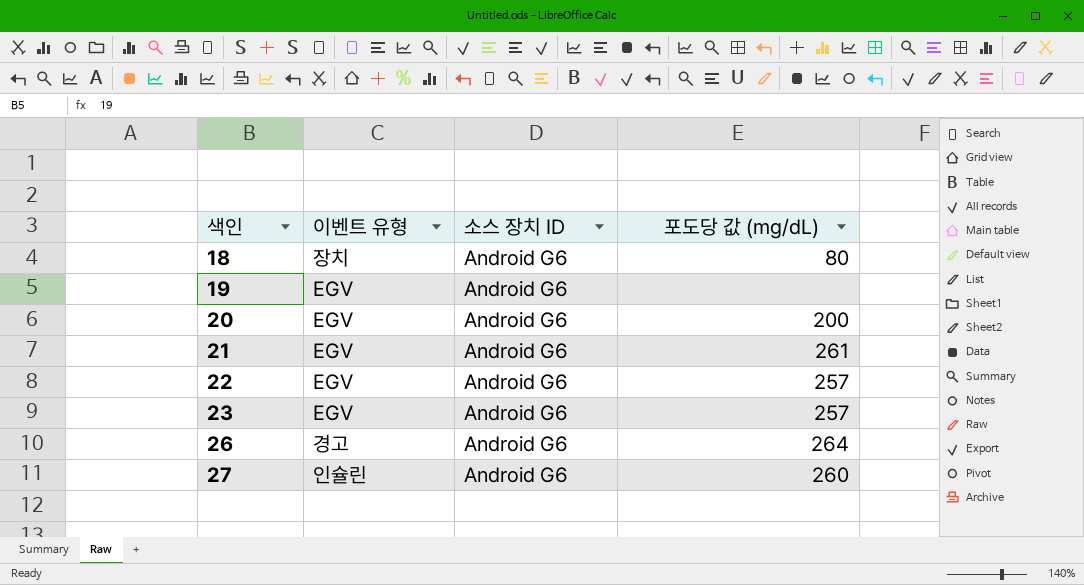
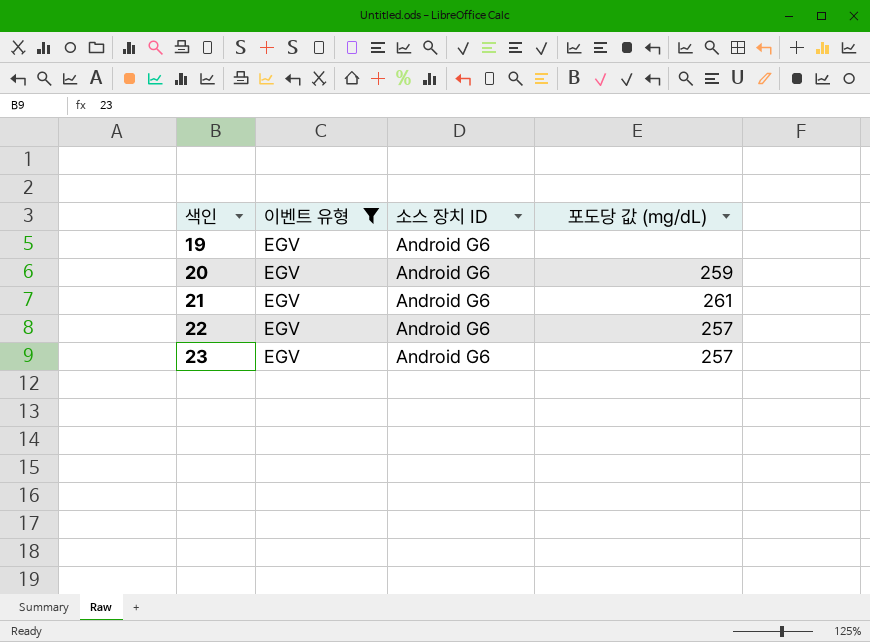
filter: none -> 이벤트 유형 = EGV
20 | 포도당 값 (mg/dL): 200 -> 259

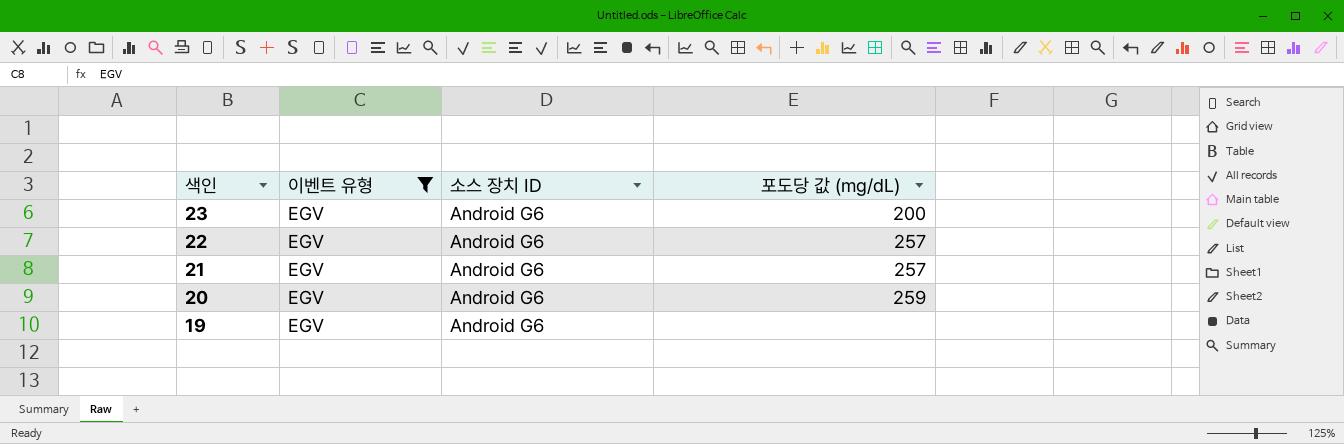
row order: 색인 ascending -> 색인 descending
23 | 포도당 값 (mg/dL): 257 -> 200
21 | 포도당 값 (mg/dL): 261 -> 257

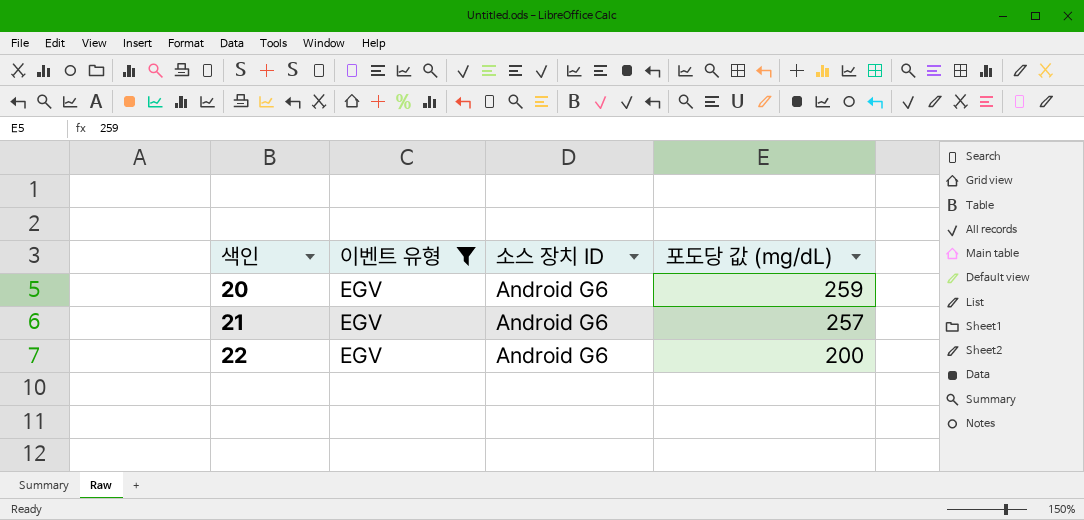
row order: 색인 descending -> 색인 ascending
row 23: EGV | Android G6 | 200 -> none
row 19: EGV | Android G6 | none -> none
22 | 포도당 값 (mg/dL): 257 -> 200

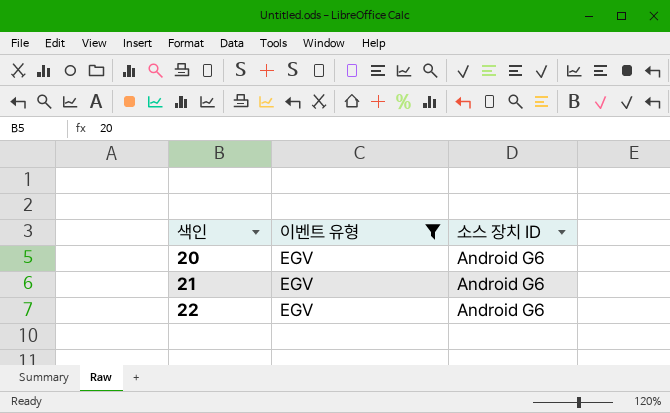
column 포도당 값 (mg/dL) | position: 4 -> none

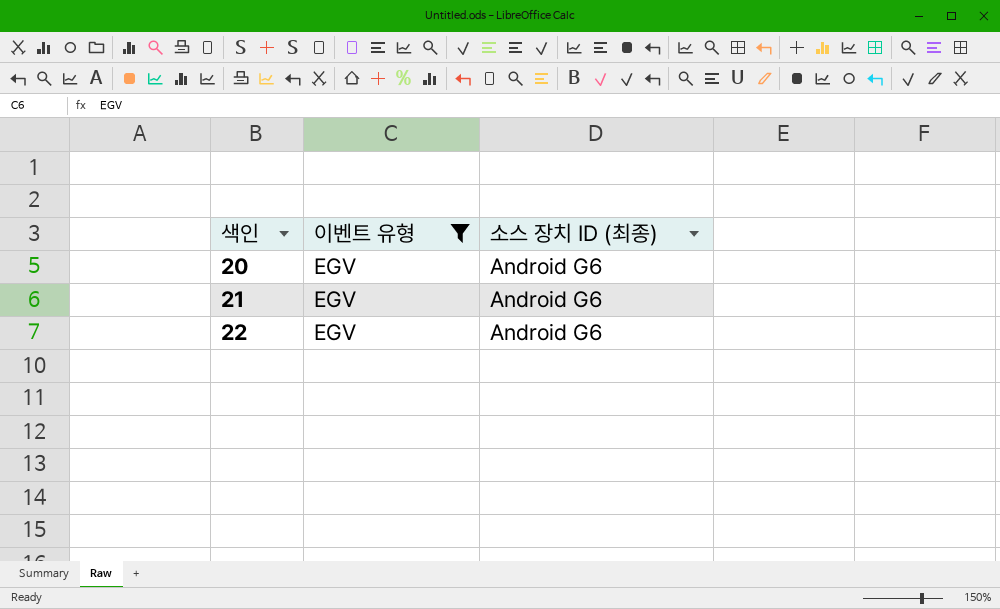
column name: 소스 장치 ID -> 소스 장치 ID (최종)

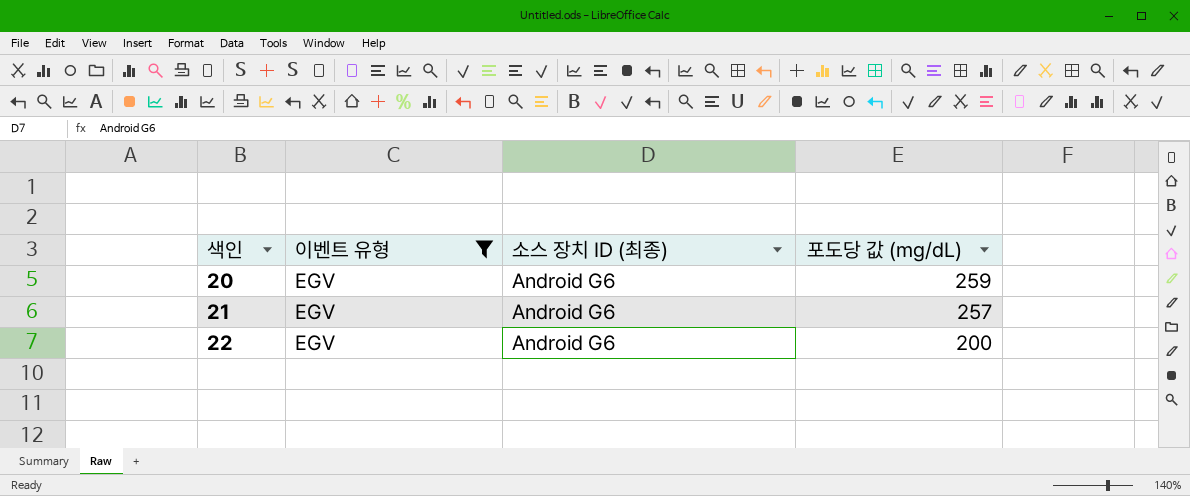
column 포도당 값 (mg/dL) | position: none -> 4

